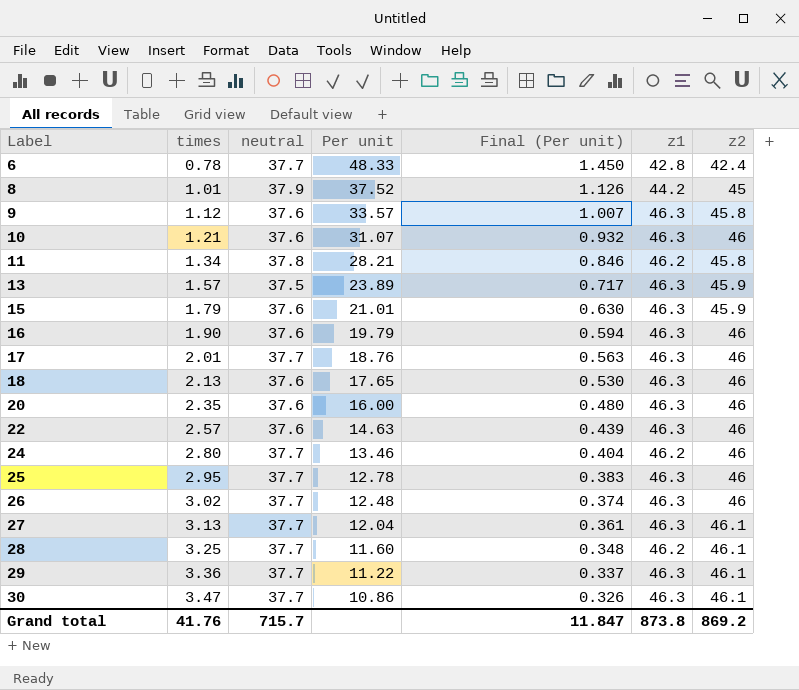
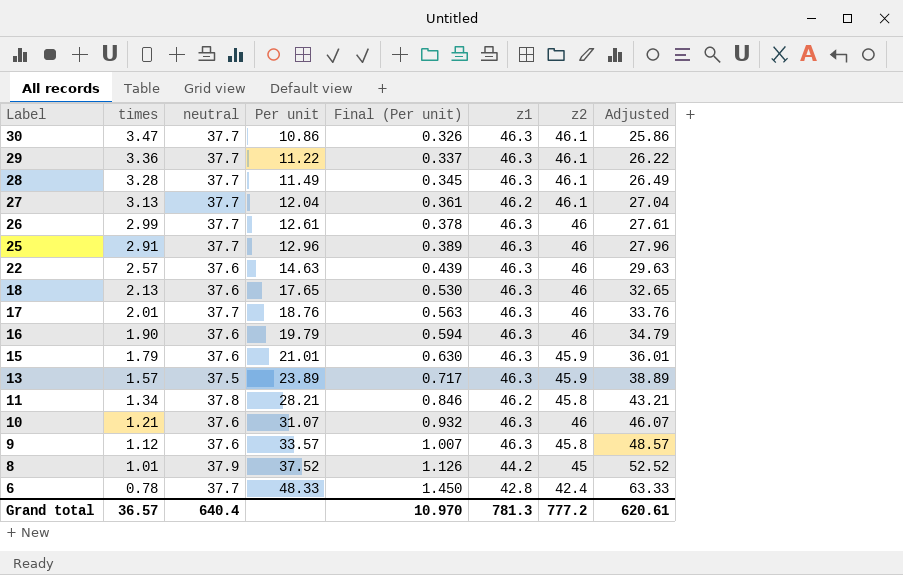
row order: Label ascending -> Label descending
column Adjusted | formula: none -> [Per unit] + 15
row 20: 2.35 | 37.6 | 16.00 | 0.480 | 46.3 | 46 -> none
row 24: 2.80 | 37.7 | 13.46 | 0.404 | 46.2 | 46 -> none
28 | times: 3.25 -> 3.28
28 | Per unit: 11.60 -> 11.49
28 | Final (Per unit): 0.348 -> 0.345
28 | z1: 46.2 -> 46.3
27 | z1: 46.3 -> 46.2
26 | times: 3.02 -> 2.99
26 | Per unit: 12.48 -> 12.61
26 | Final (Per unit): 0.374 -> 0.378
25 | times: 2.95 -> 2.91
25 | Per unit: 12.78 -> 12.96
25 | Final (Per unit): 0.383 -> 0.389
Grand total | times: 41.76 -> 36.57
Grand total | neutral: 715.7 -> 640.4
Grand total | Final (Per unit): 11.847 -> 10.970
Grand total | z1: 873.8 -> 781.3
Grand total | z2: 869.2 -> 777.2

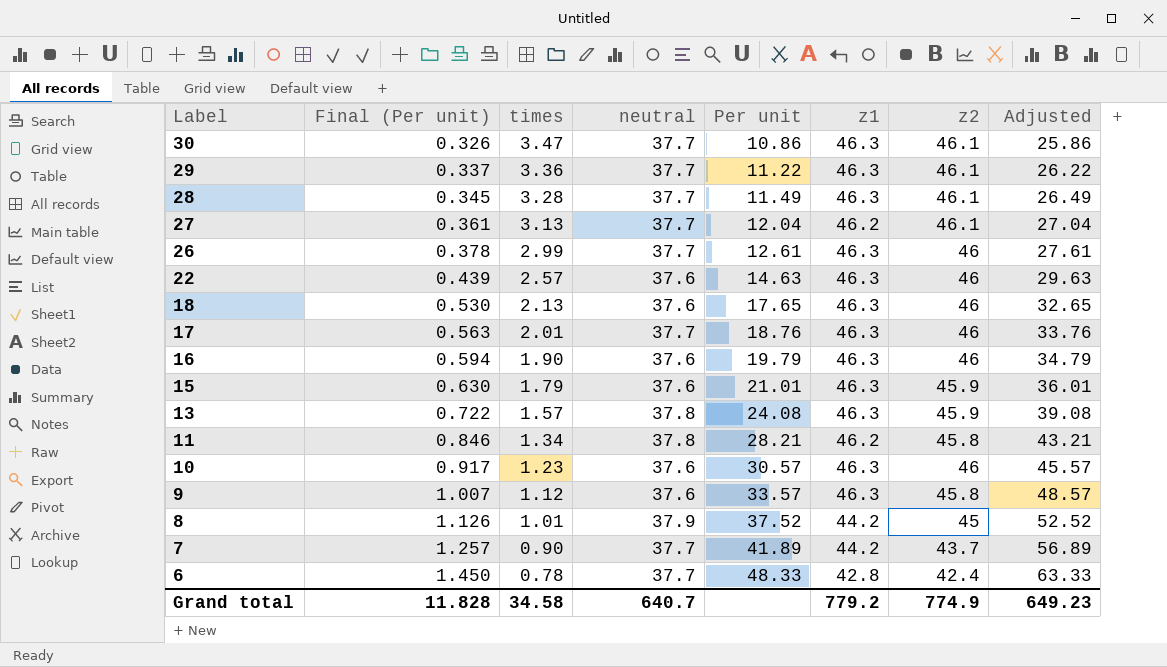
column Final (Per unit) | position: 5 -> 2
row 25: 2.91 | 37.7 | 12.96 | 0.389 | 46.3 | 46 | 27.96 -> none
13 | Final (Per unit): 0.717 -> 0.722
13 | neutral: 37.5 -> 37.8
13 | Per unit: 23.89 -> 24.08
13 | Adjusted: 38.89 -> 39.08
10 | Final (Per unit): 0.932 -> 0.917
10 | times: 1.21 -> 1.23
10 | Per unit: 31.07 -> 30.57
10 | Adjusted: 46.07 -> 45.57
row 7: none -> 1.257 | 0.90 | 37.7 | 41.89 | 44.2 | 43.7 | 56.89
Grand total | Final (Per unit): 10.970 -> 11.828
Grand total | times: 36.57 -> 34.58
Grand total | neutral: 640.4 -> 640.7
Grand total | z1: 781.3 -> 779.2
Grand total | z2: 777.2 -> 774.9
Grand total | Adjusted: 620.61 -> 649.23

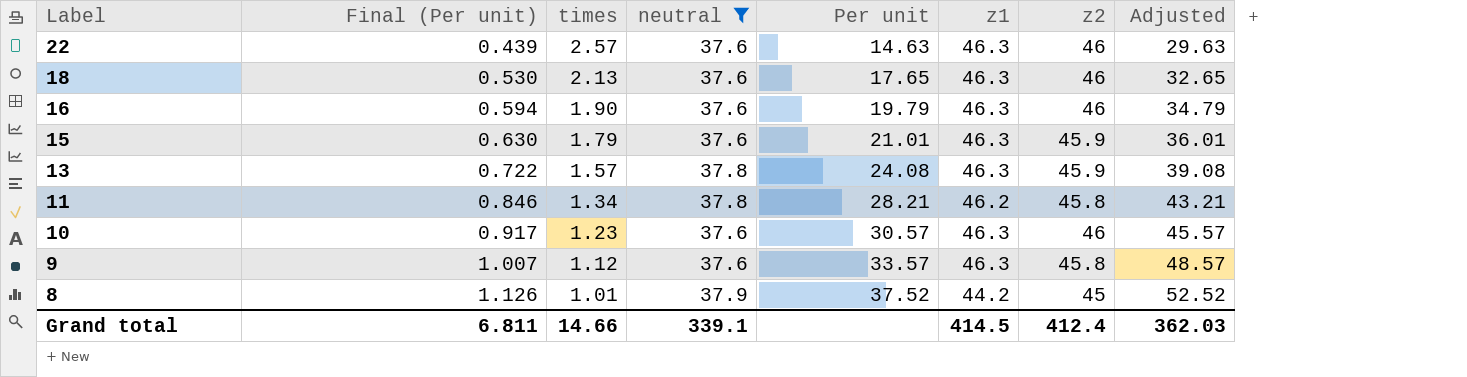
filter: none -> neutral != 37.7
Grand total | Final (Per unit): 11.828 -> 6.811
Grand total | times: 34.58 -> 14.66
Grand total | neutral: 640.7 -> 339.1
Grand total | z1: 779.2 -> 414.5
Grand total | z2: 774.9 -> 412.4
Grand total | Adjusted: 649.23 -> 362.03

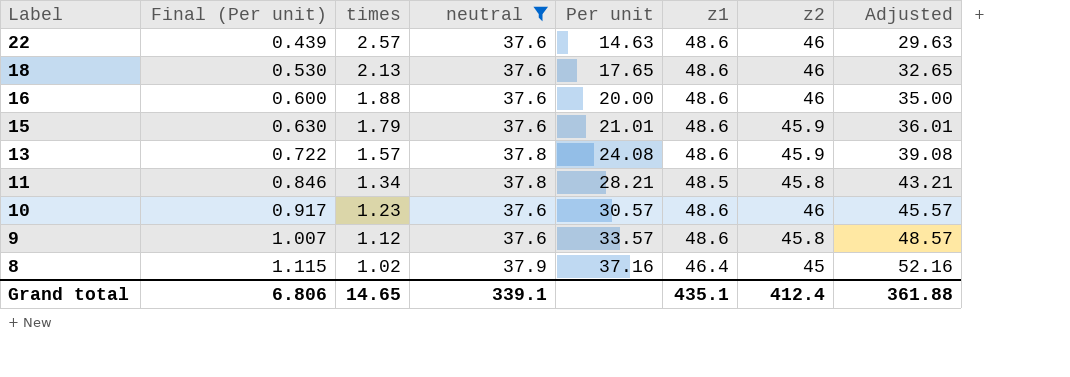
22 | z1: 46.3 -> 48.6
18 | z1: 46.3 -> 48.6
16 | Final (Per unit): 0.594 -> 0.600
16 | times: 1.90 -> 1.88
16 | Per unit: 19.79 -> 20.00
16 | z1: 46.3 -> 48.6
16 | Adjusted: 34.79 -> 35.00
15 | z1: 46.3 -> 48.6
13 | z1: 46.3 -> 48.6
11 | z1: 46.2 -> 48.5
10 | z1: 46.3 -> 48.6
9 | z1: 46.3 -> 48.6
8 | Final (Per unit): 1.126 -> 1.115
8 | times: 1.01 -> 1.02
8 | Per unit: 37.52 -> 37.16
8 | z1: 44.2 -> 46.4
8 | Adjusted: 52.52 -> 52.16
Grand total | Final (Per unit): 6.811 -> 6.806
Grand total | times: 14.66 -> 14.65
Grand total | z1: 414.5 -> 435.1
Grand total | Adjusted: 362.03 -> 361.88

